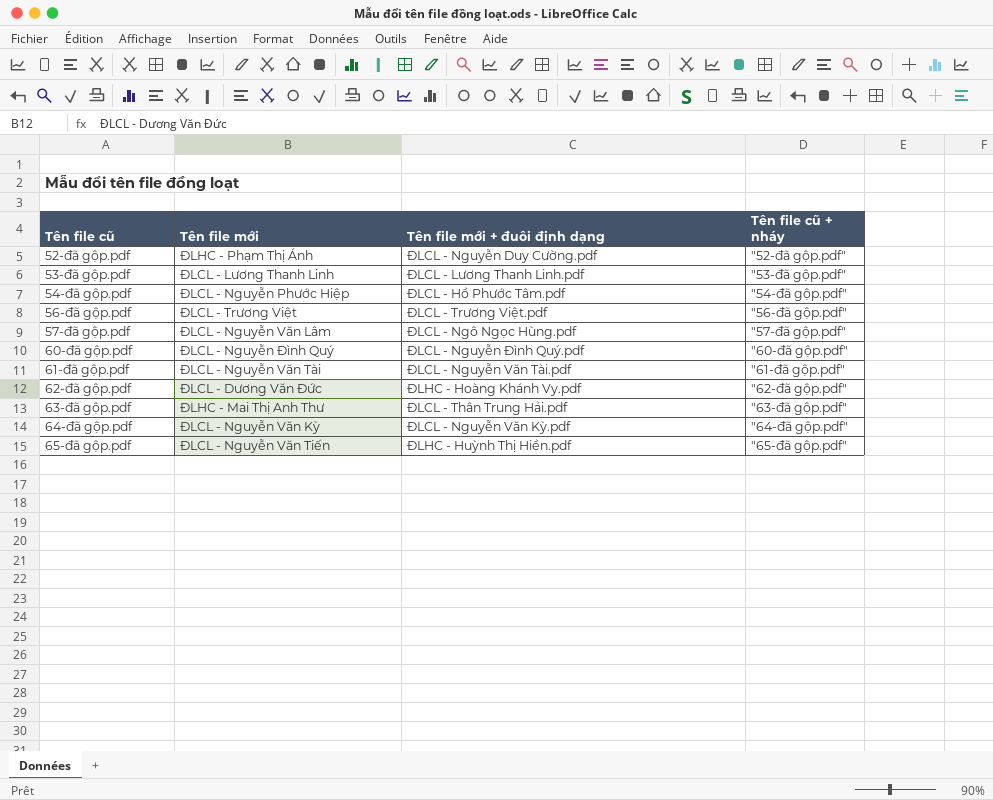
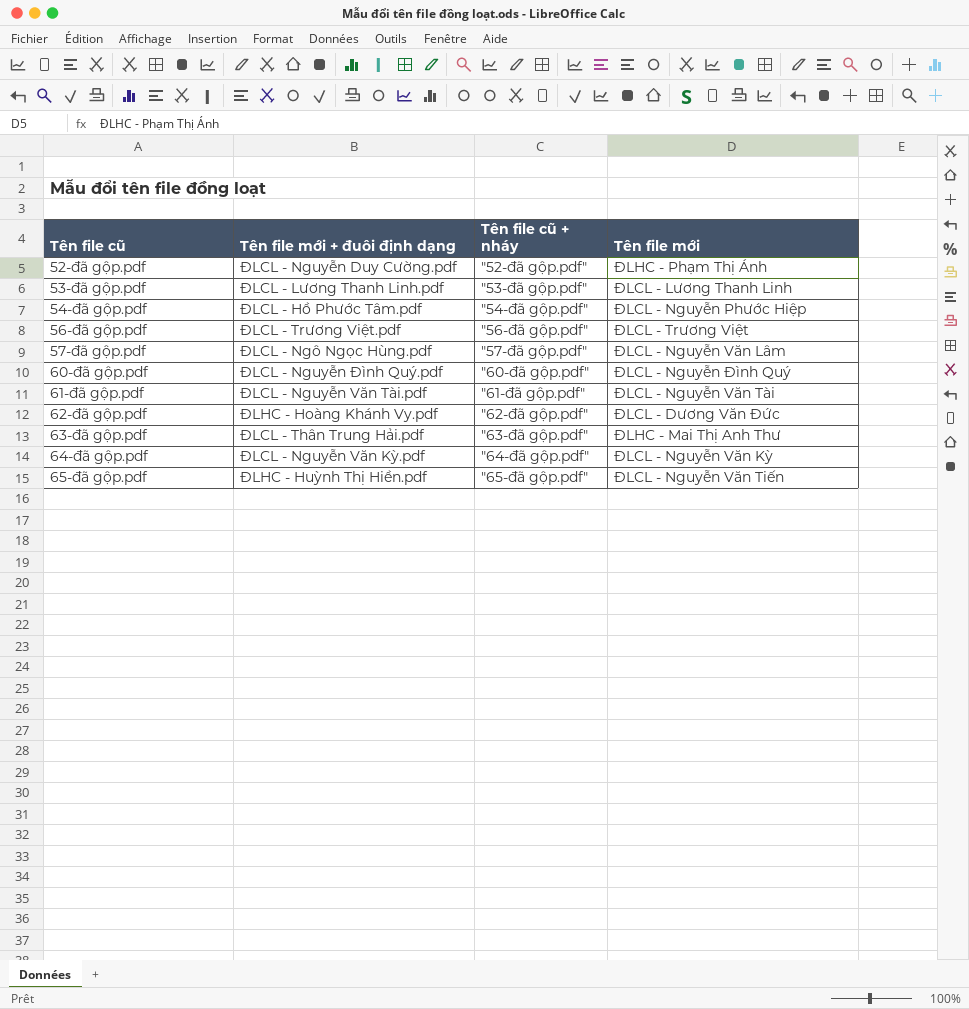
column Tên file mới | position: 2 -> 4

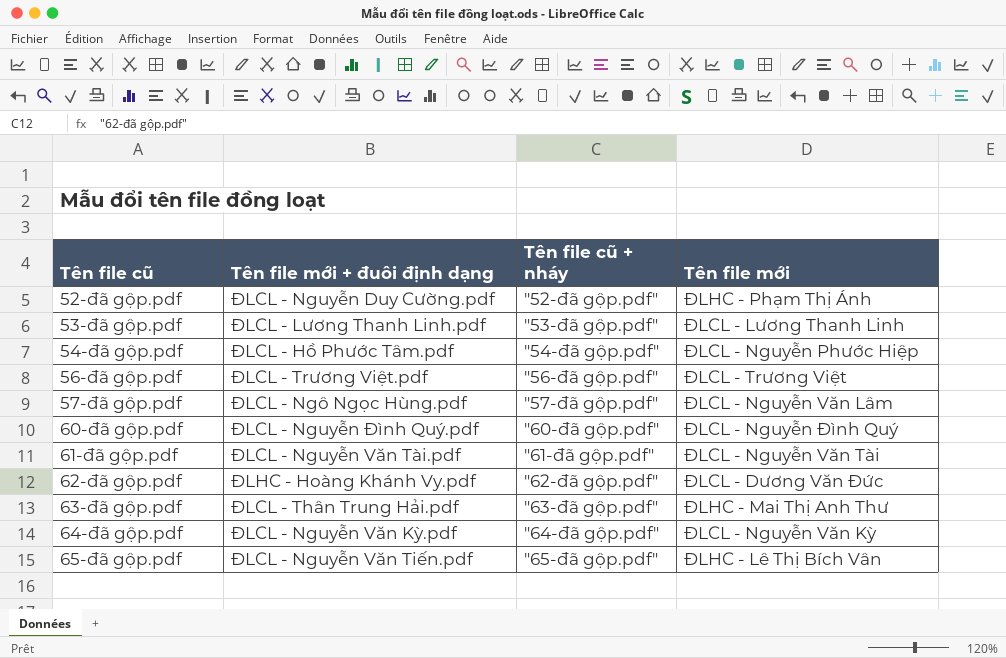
65-đã gộp.pdf | Tên file mới + đuôi định dạng: ĐLHC - Huỳnh Thị Hiền.pdf -> ĐLCL - Nguyễn Văn Tiến.pdf
65-đã gộp.pdf | Tên file mới: ĐLCL - Nguyễn Văn Tiến -> ĐLHC - Lê Thị Bích Vân

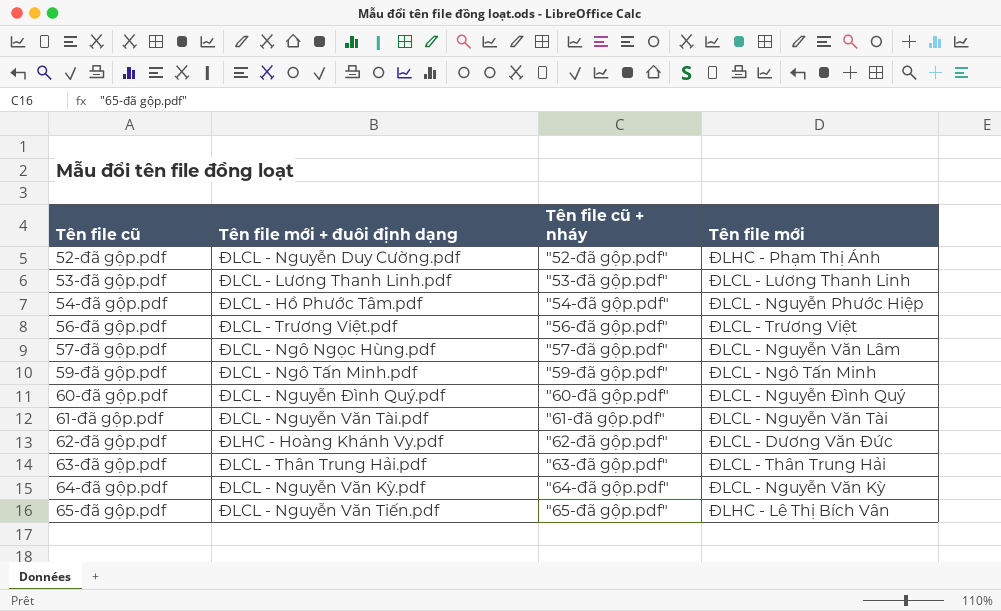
row 59-đã gộp.pdf: none -> ĐLCL - Ngô Tấn Minh.pdf | "59-đã gộp.pdf" | ĐLCL - Ngô Tấn Minh
63-đã gộp.pdf | Tên file mới: ĐLHC - Mai Thị Anh Thư -> ĐLCL - Thân Trung Hải

